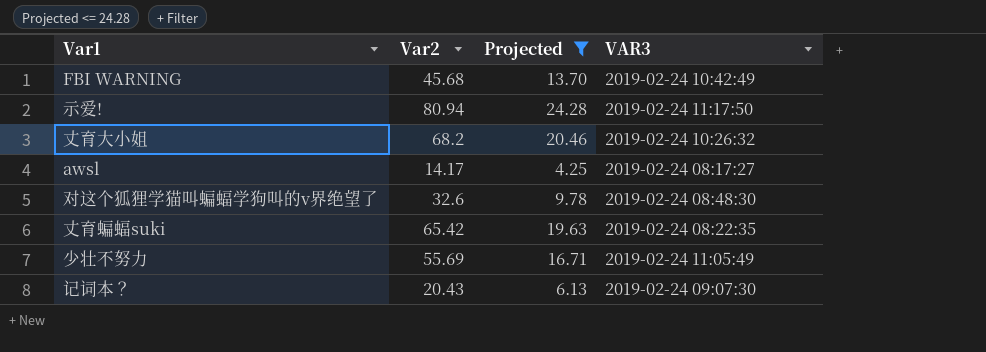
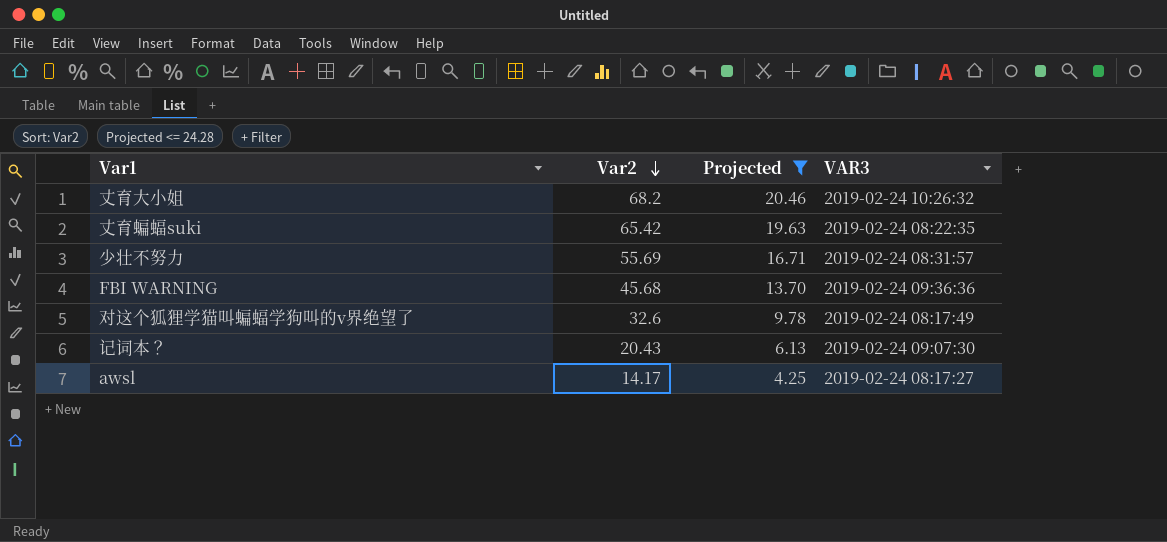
row order: none -> Var2 descending
row 示爱!: 80.94 | 24.28 | 2019-02-24 11:17:50 -> none
少壮不努力 | VAR3: 2019-02-24 11:05:49 -> 2019-02-24 08:31:57
FBI WARNING | VAR3: 2019-02-24 10:42:49 -> 2019-02-24 09:36:36
对这个狐狸学猫叫蝙蝠学狗叫的v界绝望了 | VAR3: 2019-02-24 08:48:30 -> 2019-02-24 08:17:49

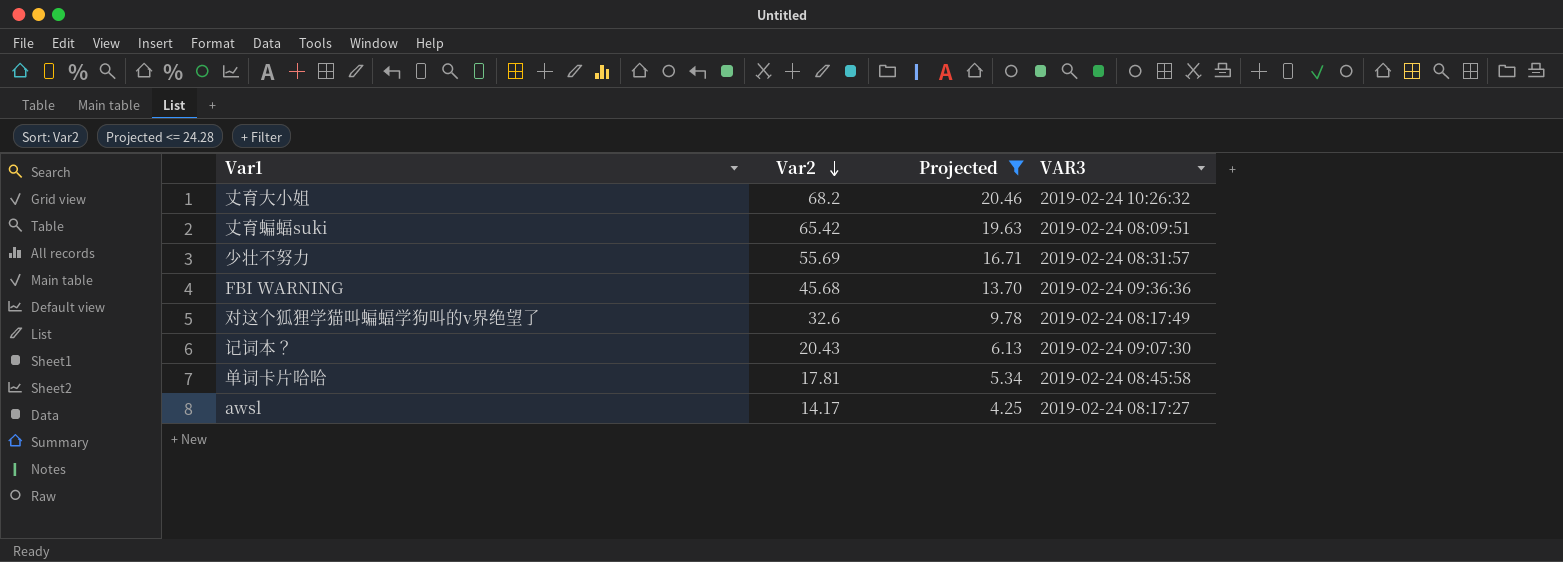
丈育蝙蝠suki | VAR3: 2019-02-24 08:22:35 -> 2019-02-24 08:09:51
row 单词卡片哈哈: none -> 17.81 | 5.34 | 2019-02-24 08:45:58

